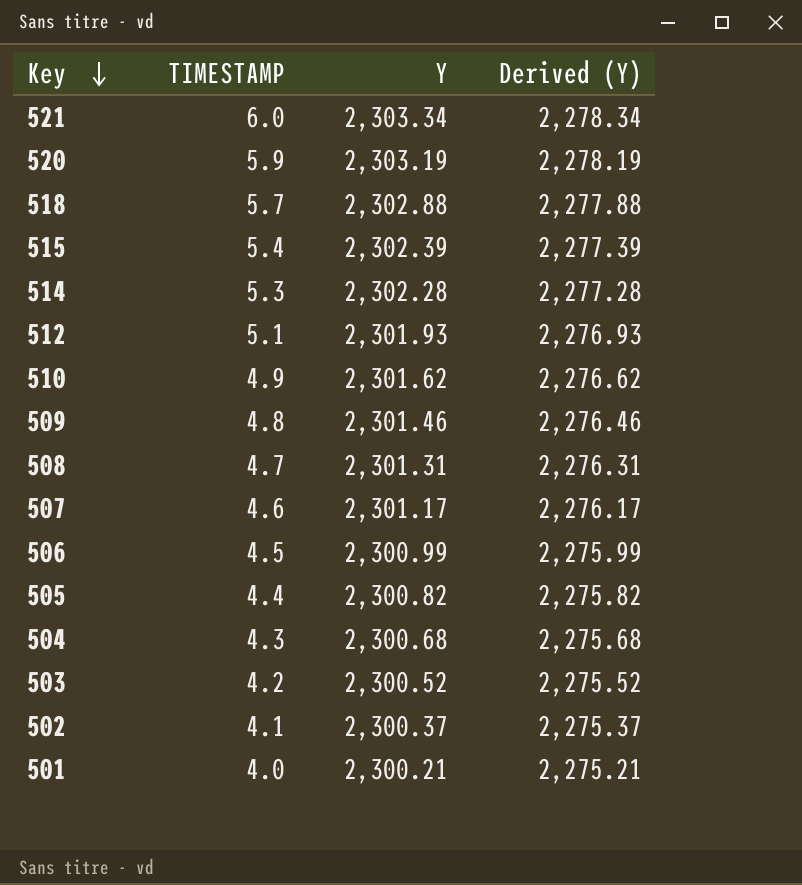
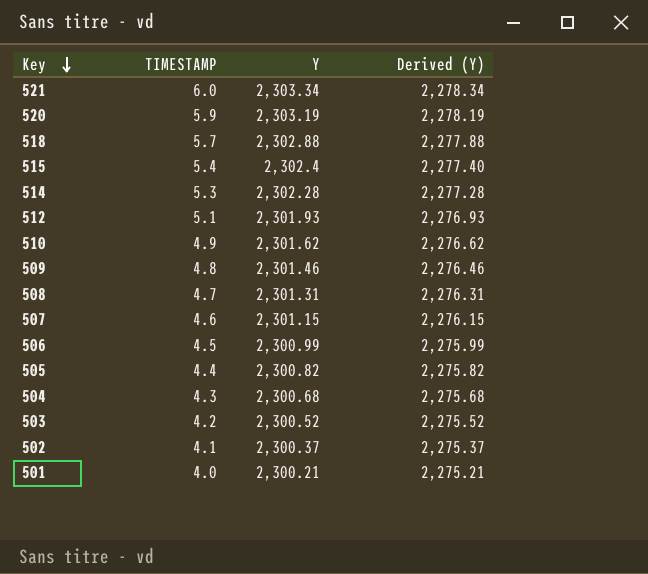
515 | Y: 2,302.39 -> 2,302.4
515 | Derived (Y): 2,277.39 -> 2,277.40
507 | Y: 2,301.17 -> 2,301.15
507 | Derived (Y): 2,276.17 -> 2,276.15

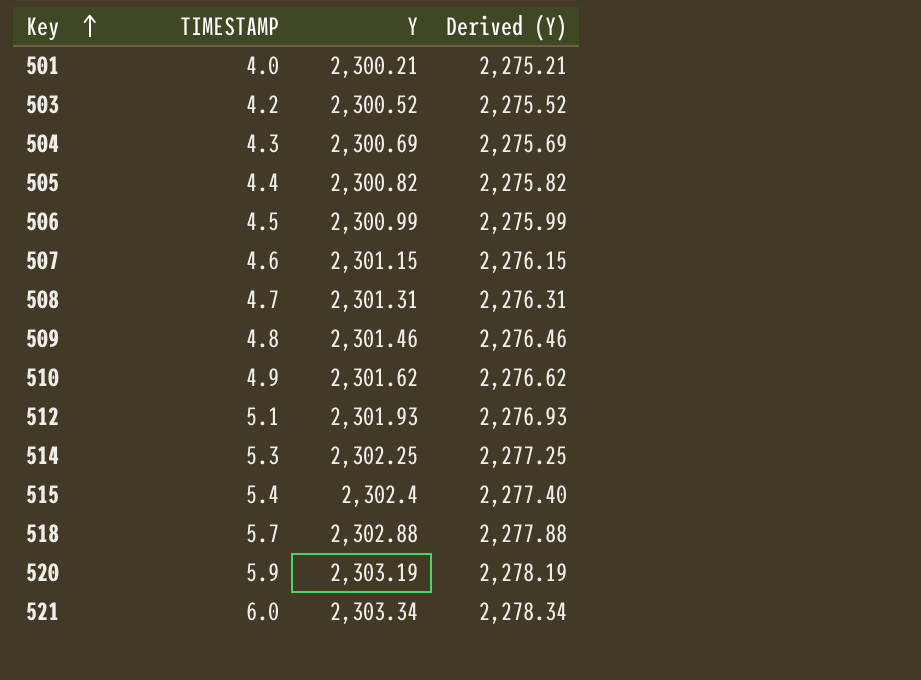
row order: Key descending -> Key ascending
row 502: 4.1 | 2,300.37 | 2,275.37 -> none
504 | Y: 2,300.68 -> 2,300.69
504 | Derived (Y): 2,275.68 -> 2,275.69
514 | Y: 2,302.28 -> 2,302.25
514 | Derived (Y): 2,277.28 -> 2,277.25

